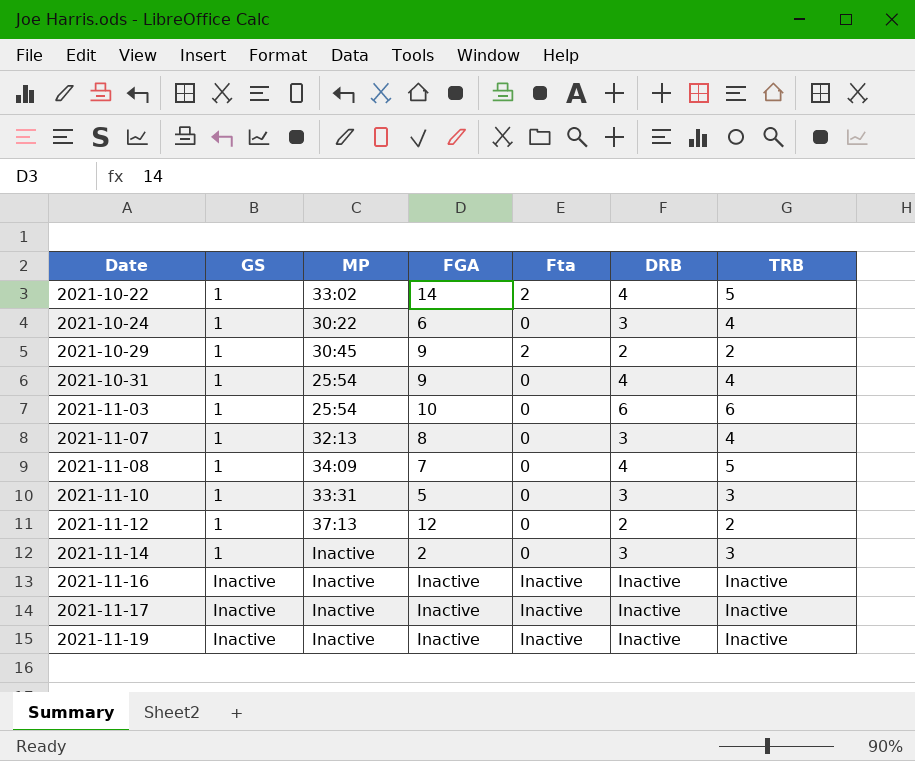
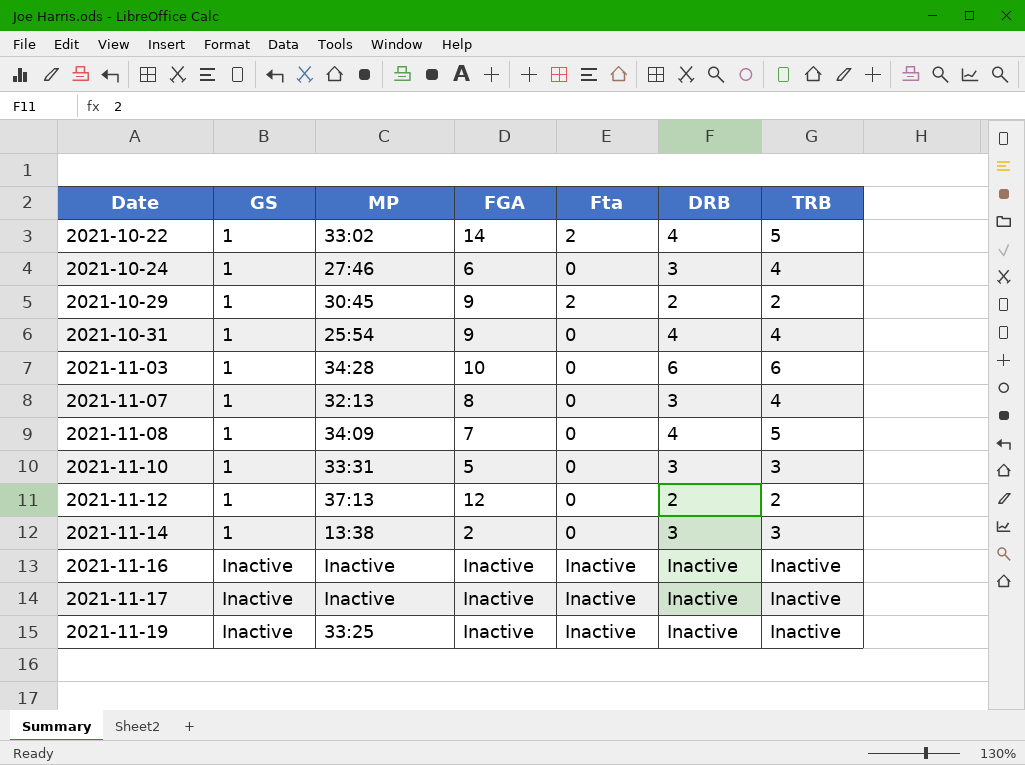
2021-10-24 | MP: 30:22 -> 27:46
2021-11-03 | MP: 25:54 -> 34:28
2021-11-14 | MP: Inactive -> 13:38
2021-11-19 | MP: Inactive -> 33:25

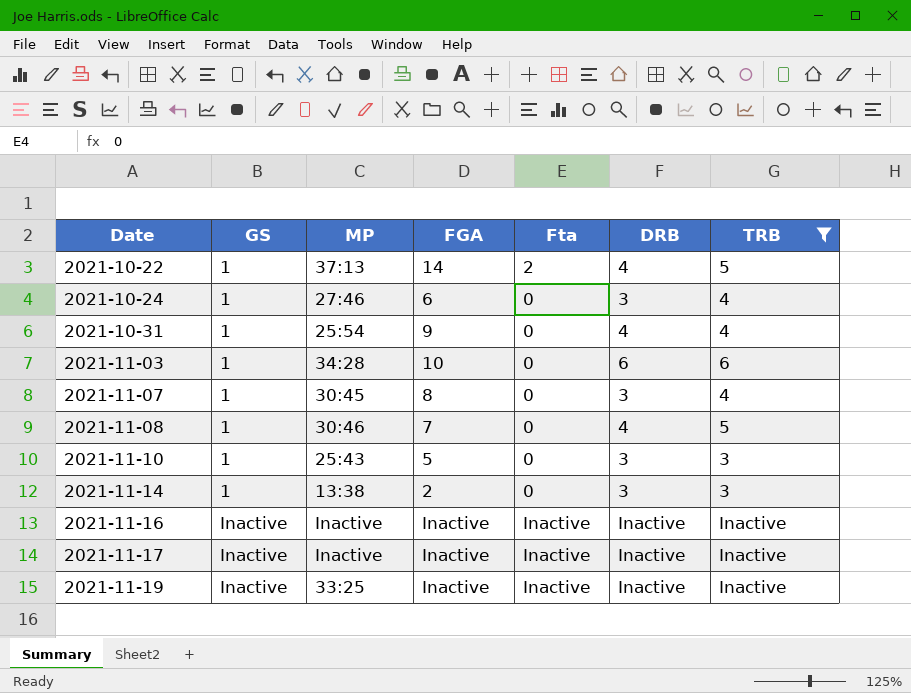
filter: none -> TRB != 2
2021-10-22 | MP: 33:02 -> 37:13
2021-11-07 | MP: 32:13 -> 30:45
2021-11-08 | MP: 34:09 -> 30:46
2021-11-10 | MP: 33:31 -> 25:43

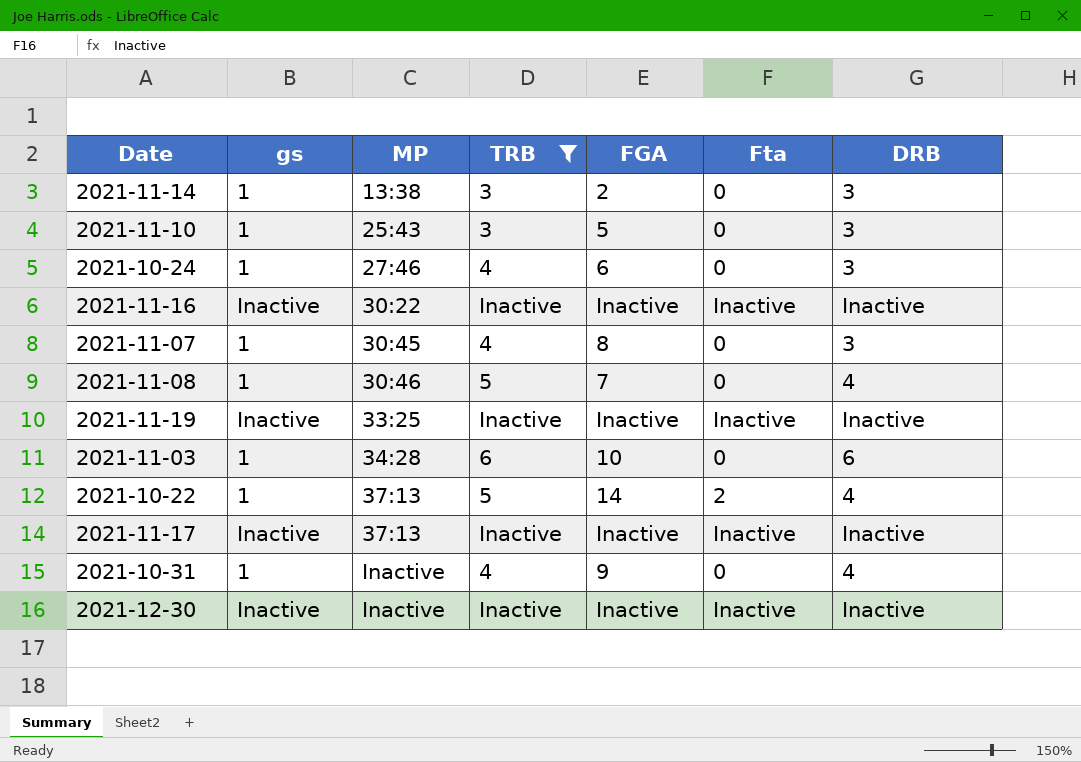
row order: Date ascending -> MP ascending
column name: GS -> gs
column TRB | position: 7 -> 4
2021-11-16 | MP: Inactive -> 30:22
2021-11-17 | MP: Inactive -> 37:13
2021-10-31 | MP: 25:54 -> Inactive
row 2021-12-30: none -> Inactive | Inactive | Inactive | Inactive | Inactive | Inactive

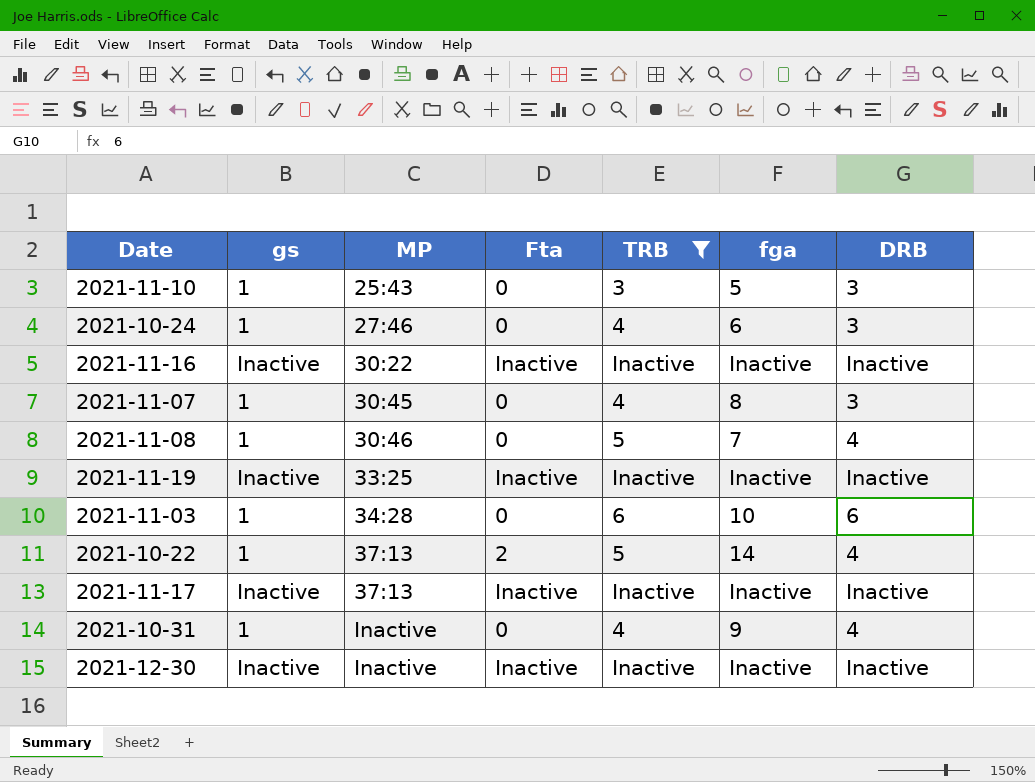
column Fta | position: 6 -> 4
column name: FGA -> fga
row 2021-11-14: 1 | 13:38 | 3 | 2 | 0 | 3 -> none

